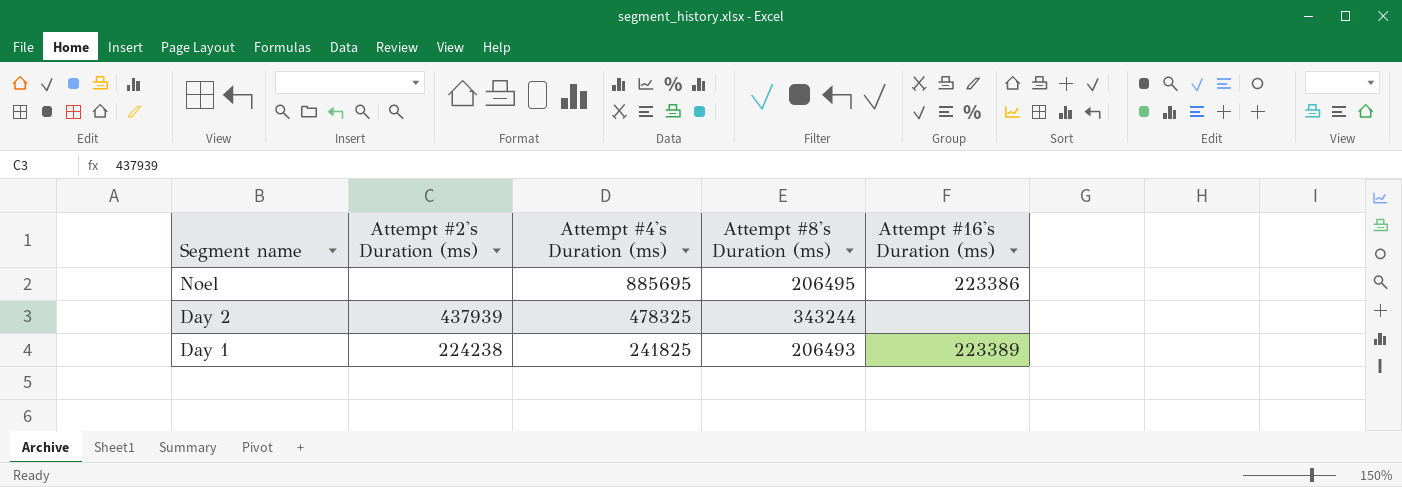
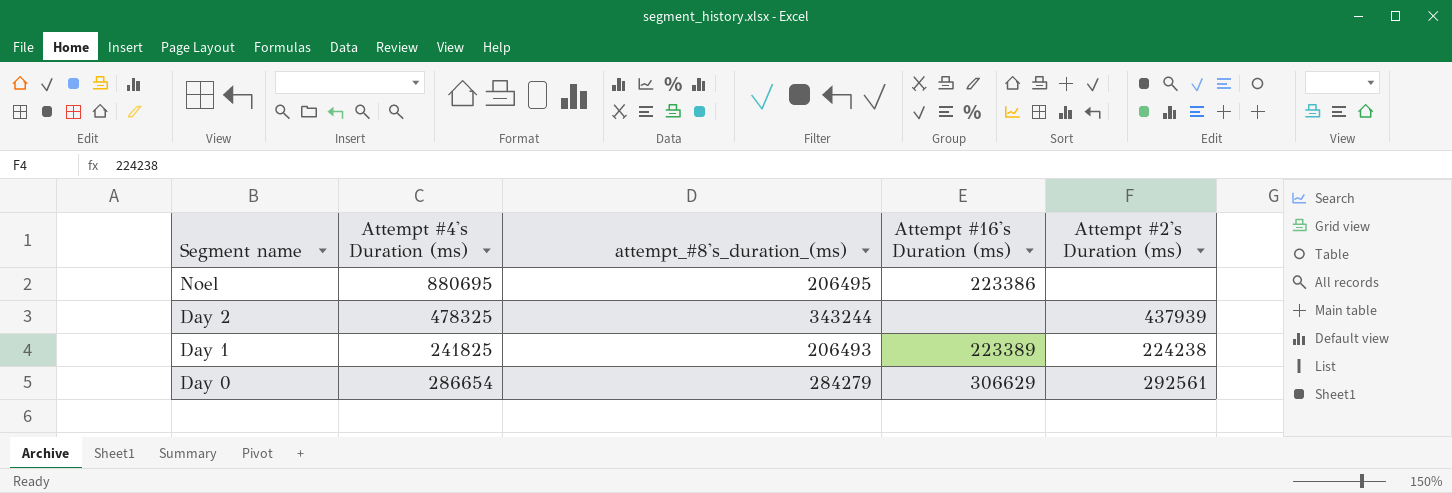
column name: Attempt #8's Duration (ms) -> attempt_#8's_duration_(ms)
column Attempt #2's Duration (ms) | position: 2 -> 5
Noel | Attempt #4's Duration (ms): 885695 -> 880695
row Day 0: none -> 286654 | 284279 | 306629 | 292561

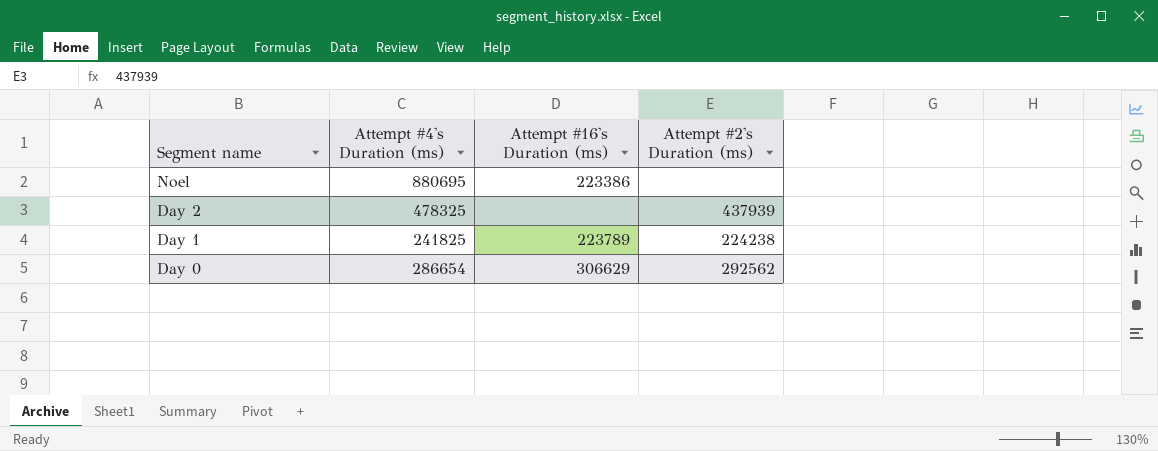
column attempt_#8's_duration_(ms) | position: 3 -> none
Day 1 | Attempt #16's Duration (ms): 223389 -> 223789
Day 0 | Attempt #2's Duration (ms): 292561 -> 292562

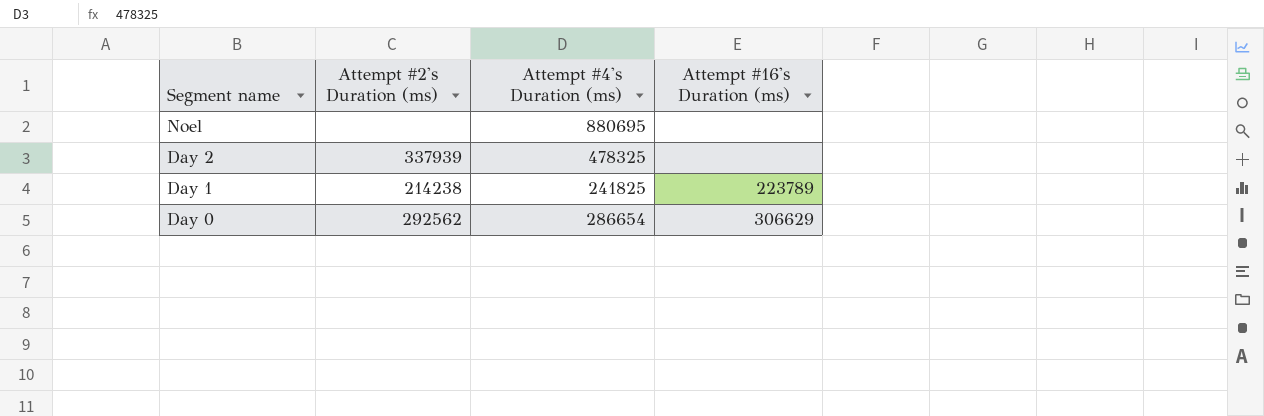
column Attempt #2's Duration (ms) | position: 4 -> 2
Noel | Attempt #16's Duration (ms): 223386 -> none
Day 2 | Attempt #2's Duration (ms): 437939 -> 337939
Day 1 | Attempt #2's Duration (ms): 224238 -> 214238

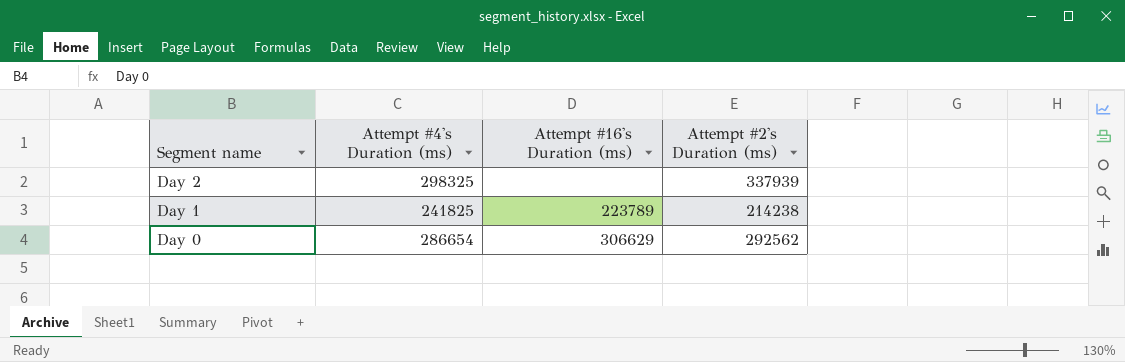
column Attempt #2's Duration (ms) | position: 2 -> 4
row Noel: none | 880695 | none -> none
Day 2 | Attempt #4's Duration (ms): 478325 -> 298325

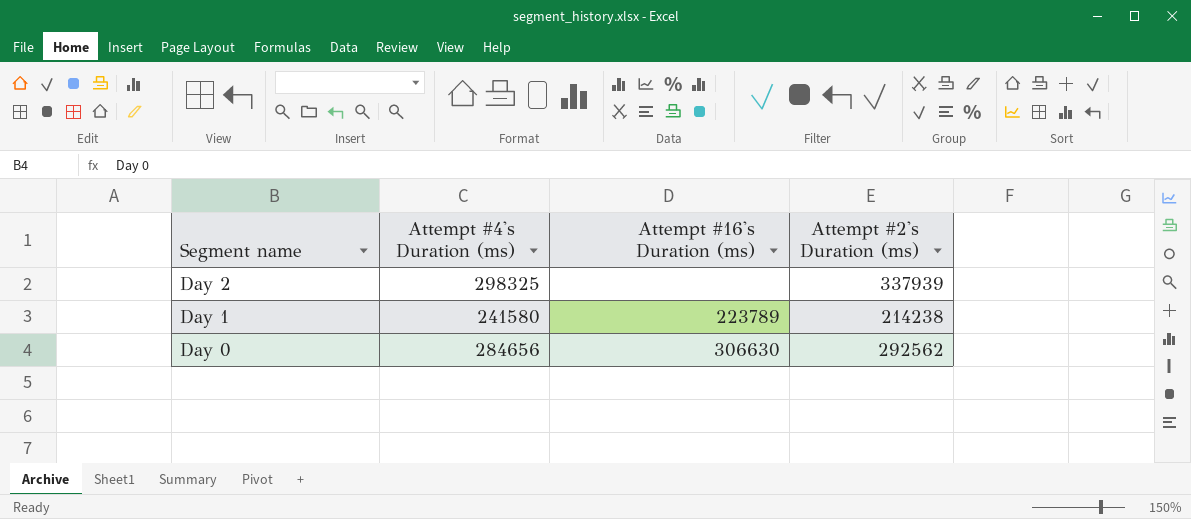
Day 1 | Attempt #4's Duration (ms): 241825 -> 241580
Day 0 | Attempt #4's Duration (ms): 286654 -> 284656
Day 0 | Attempt #16's Duration (ms): 306629 -> 306630

